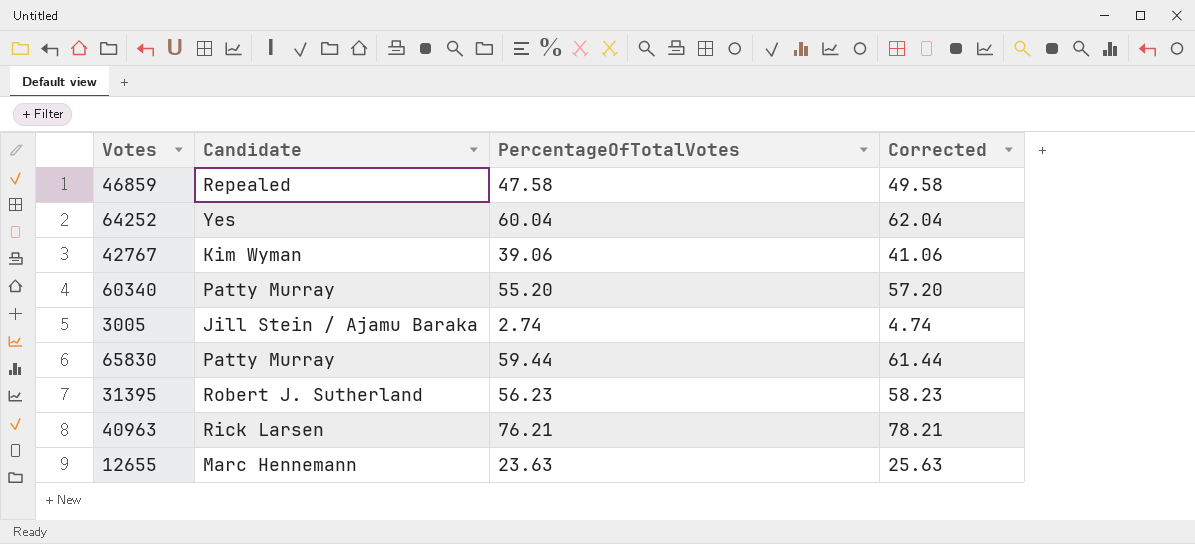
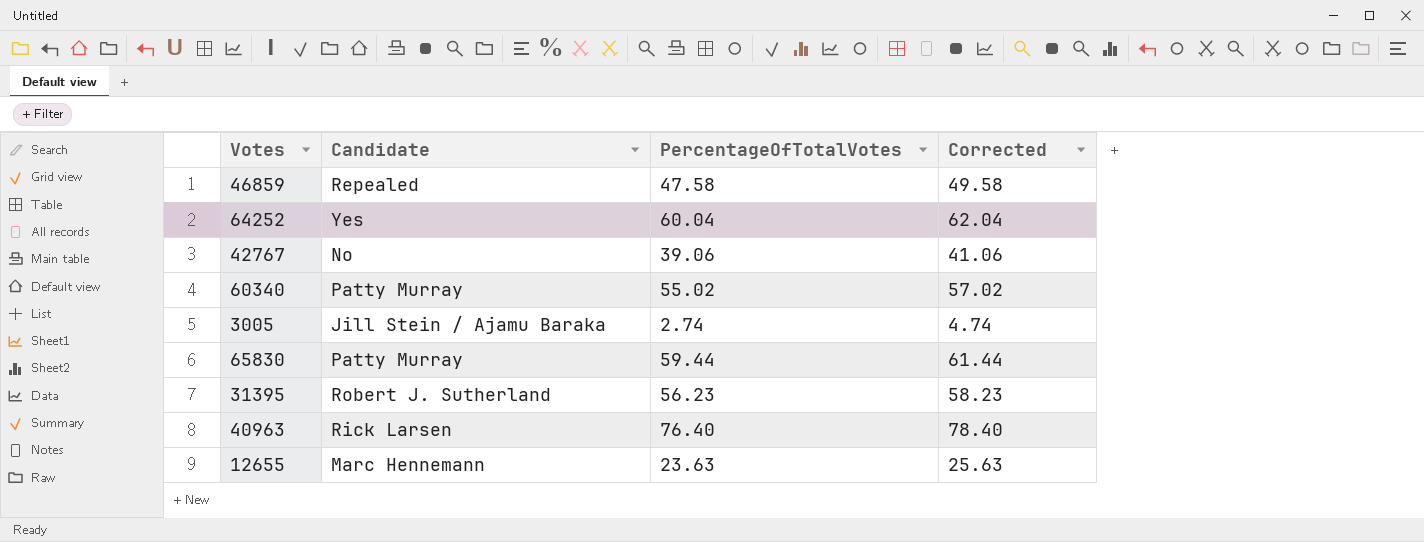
42767 | Candidate: Kim Wyman -> No
60340 | PercentageOfTotalVotes: 55.20 -> 55.02
60340 | Corrected: 57.20 -> 57.02
40963 | PercentageOfTotalVotes: 76.21 -> 76.40
40963 | Corrected: 78.21 -> 78.40

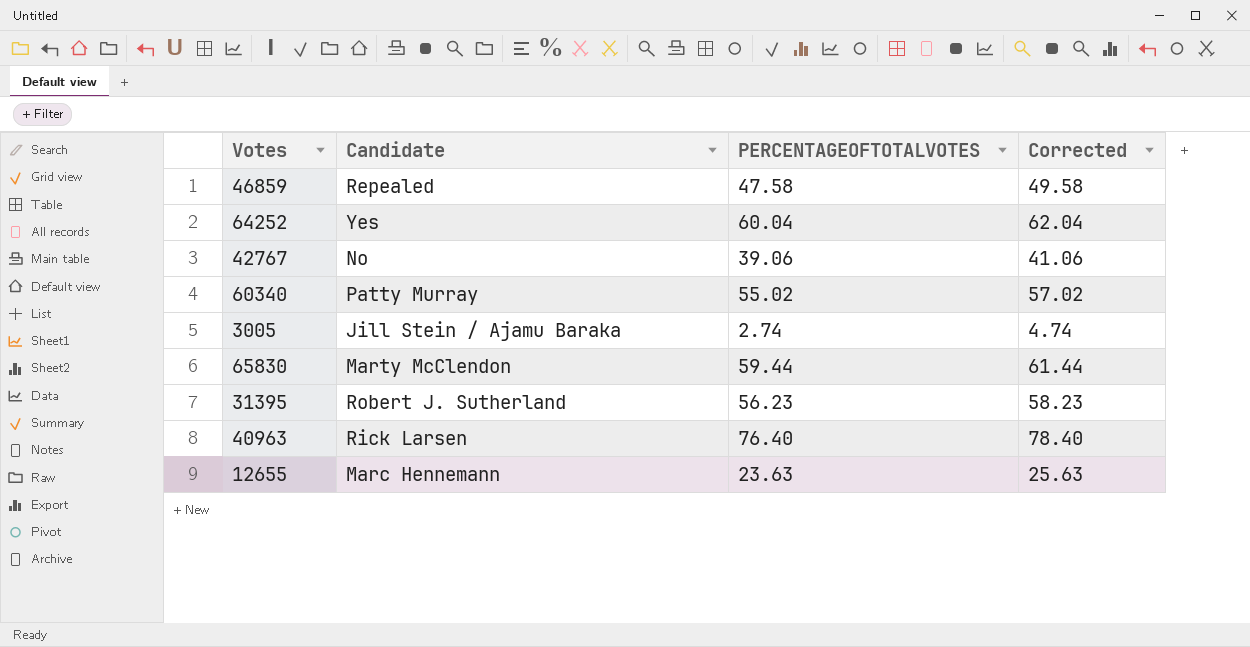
column name: PercentageOfTotalVotes -> PERCENTAGEOFTOTALVOTES
65830 | Candidate: Patty Murray -> Marty McClendon

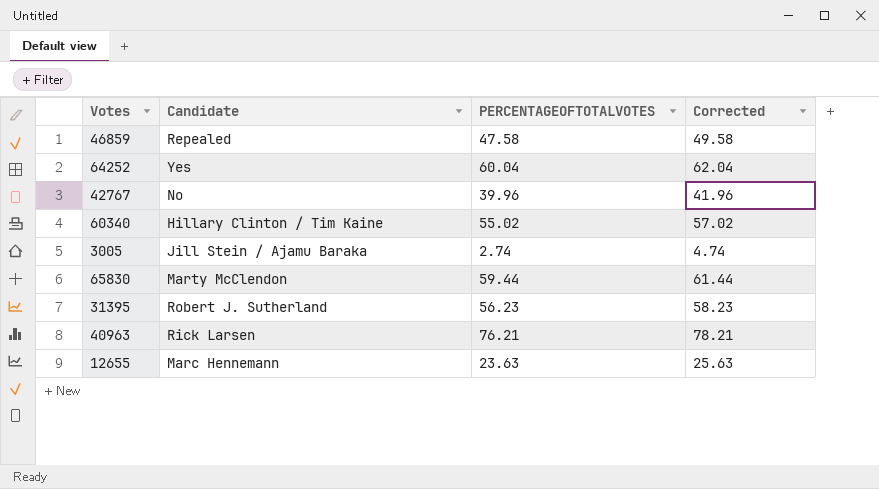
42767 | PERCENTAGEOFTOTALVOTES: 39.06 -> 39.96
42767 | Corrected: 41.06 -> 41.96
60340 | Candidate: Patty Murray -> Hillary Clinton / Tim Kaine
40963 | PERCENTAGEOFTOTALVOTES: 76.40 -> 76.21
40963 | Corrected: 78.40 -> 78.21

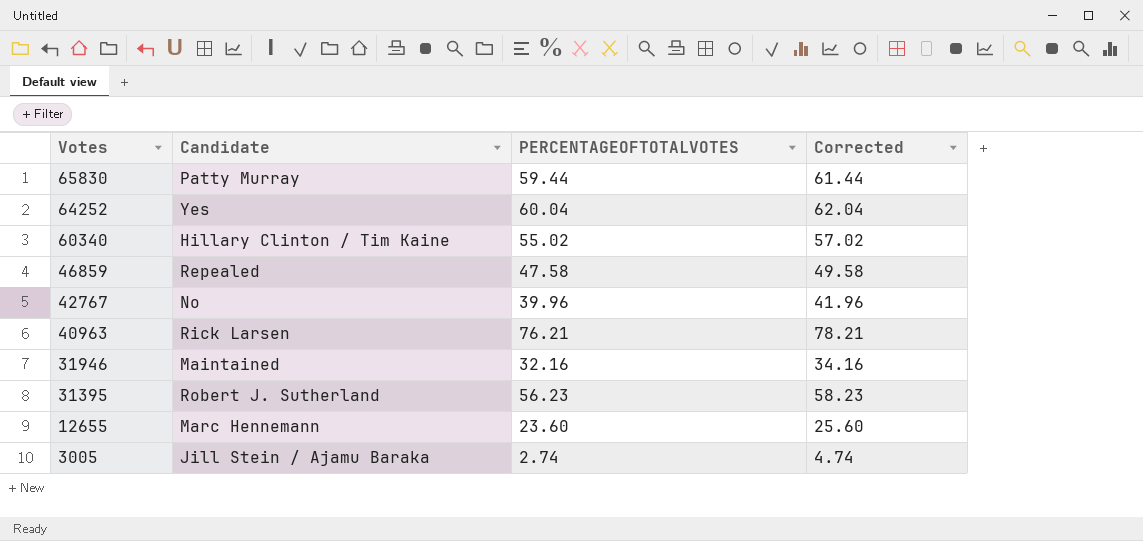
row order: none -> Votes descending
65830 | Candidate: Marty McClendon -> Patty Murray
row 31946: none -> Maintained | 32.16 | 34.16
12655 | PERCENTAGEOFTOTALVOTES: 23.63 -> 23.60
12655 | Corrected: 25.63 -> 25.60

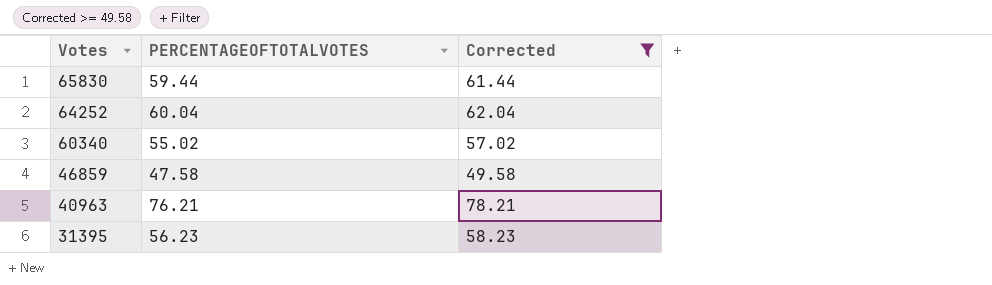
filter: none -> Corrected >= 49.58
column Candidate | position: 2 -> none

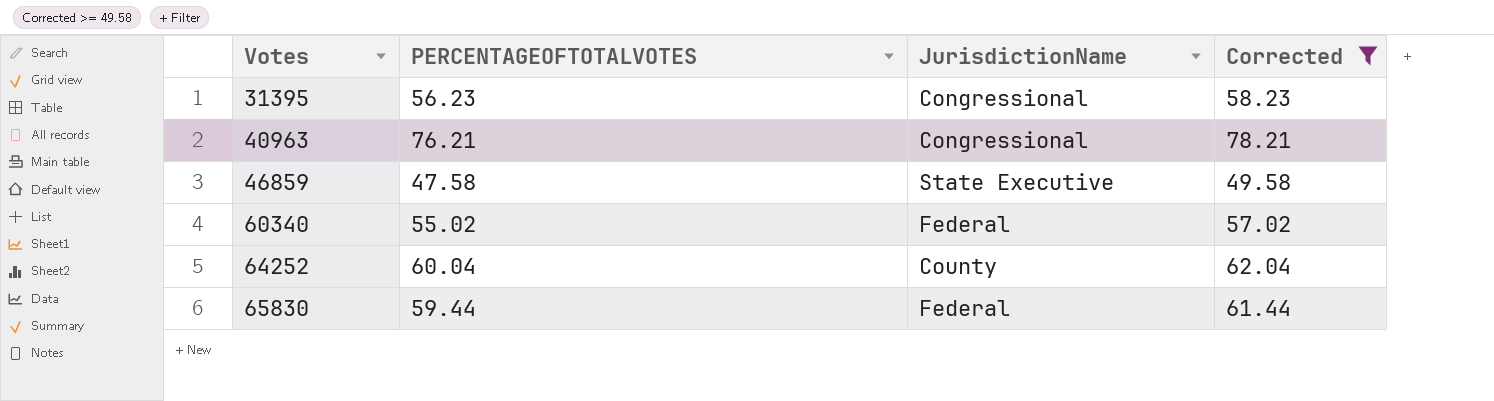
row order: Votes descending -> Votes ascending
column JurisdictionName | position: none -> 3

